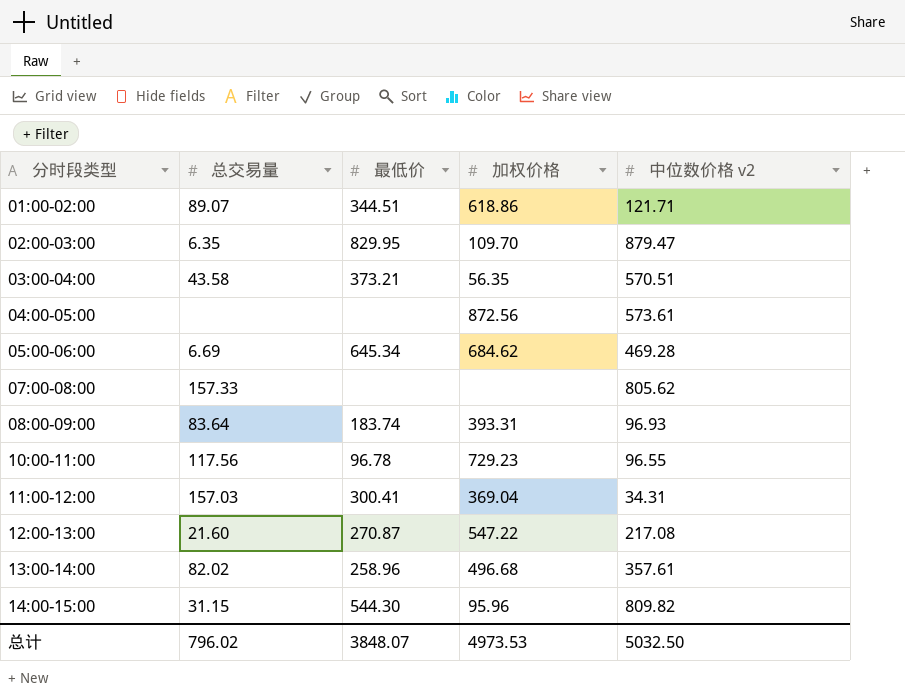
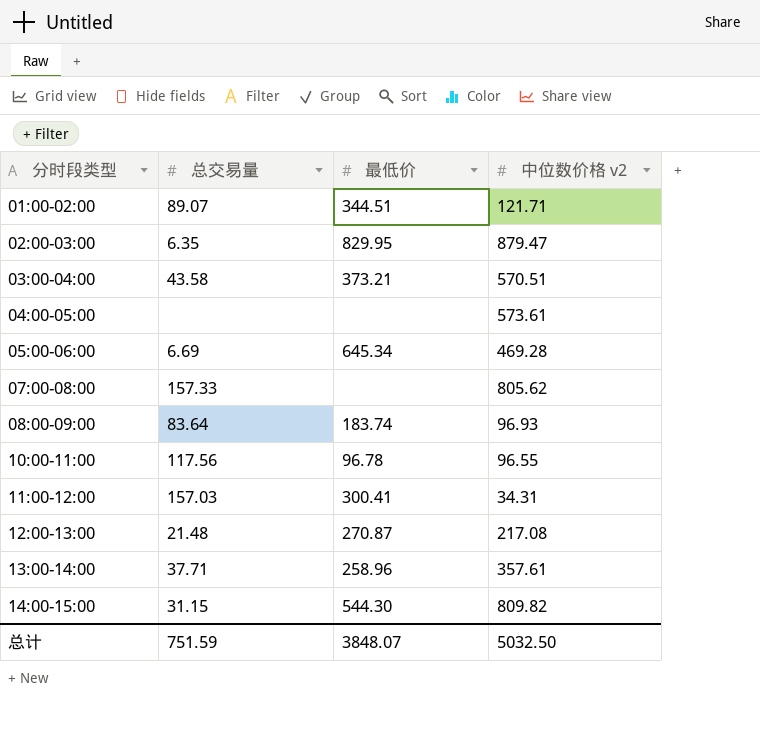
column 加权价格 | position: 4 -> none
12:00-13:00 | 总交易量: 21.60 -> 21.48
13:00-14:00 | 总交易量: 82.02 -> 37.71
总计 | 总交易量: 796.02 -> 751.59

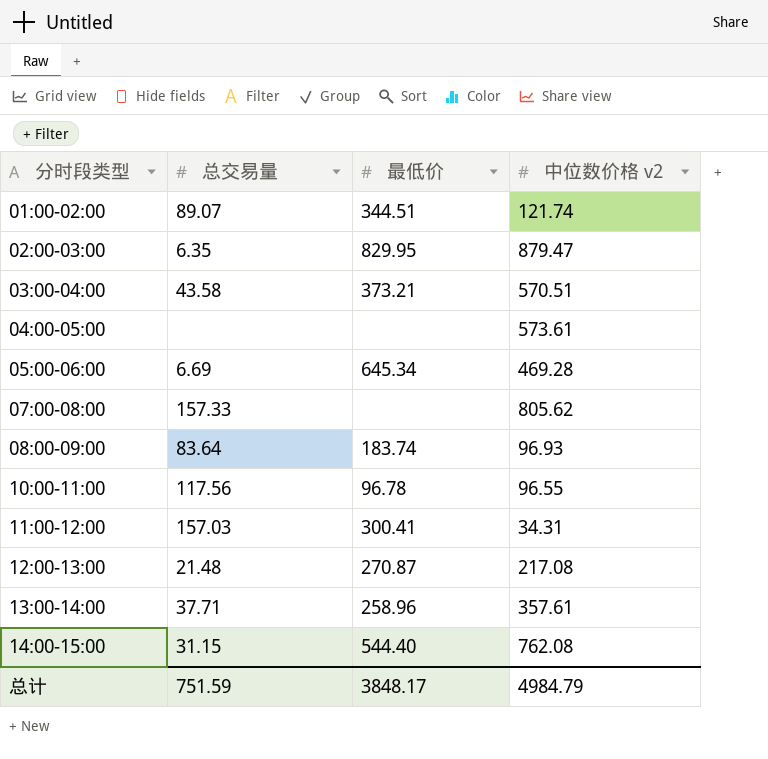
01:00-02:00 | 中位数价格 v2: 121.71 -> 121.74
14:00-15:00 | 最低价: 544.30 -> 544.40
14:00-15:00 | 中位数价格 v2: 809.82 -> 762.08
总计 | 最低价: 3848.07 -> 3848.17
总计 | 中位数价格 v2: 5032.50 -> 4984.79

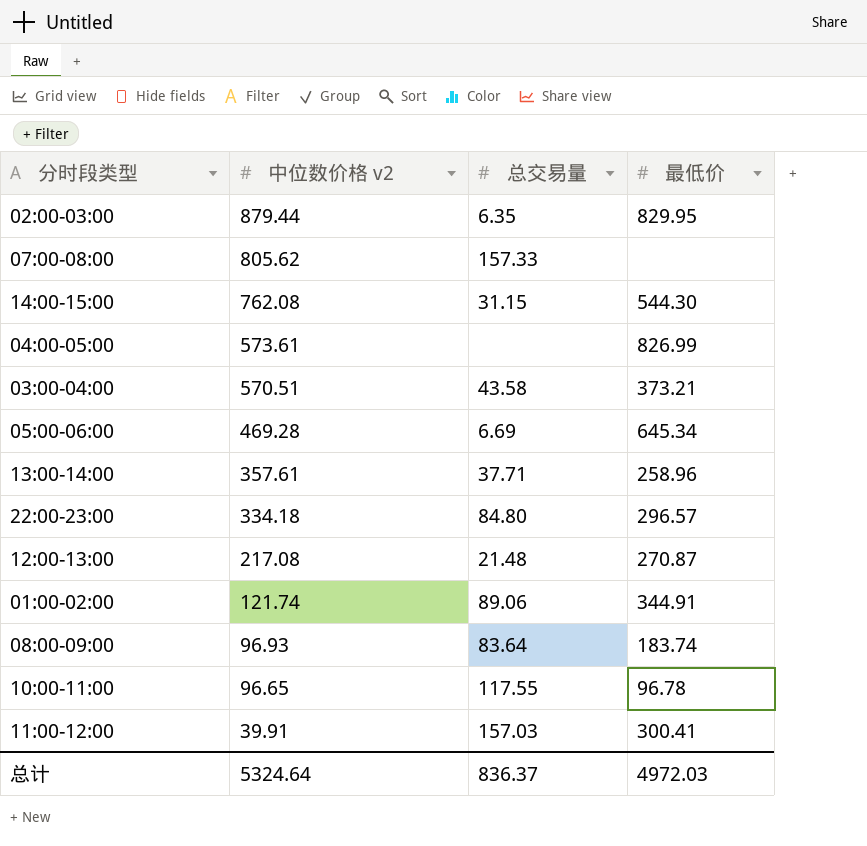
row order: 分时段类型 ascending -> 中位数价格 v2 descending
column 中位数价格 v2 | position: 4 -> 2
02:00-03:00 | 中位数价格 v2: 879.47 -> 879.44
14:00-15:00 | 最低价: 544.40 -> 544.30
04:00-05:00 | 最低价: none -> 826.99
row 22:00-23:00: none -> 334.18 | 84.80 | 296.57
01:00-02:00 | 总交易量: 89.07 -> 89.06
01:00-02:00 | 最低价: 344.51 -> 344.91
10:00-11:00 | 中位数价格 v2: 96.55 -> 96.65
10:00-11:00 | 总交易量: 117.56 -> 117.55
11:00-12:00 | 中位数价格 v2: 34.31 -> 39.91
总计 | 中位数价格 v2: 4984.79 -> 5324.64
总计 | 总交易量: 751.59 -> 836.37
总计 | 最低价: 3848.17 -> 4972.03

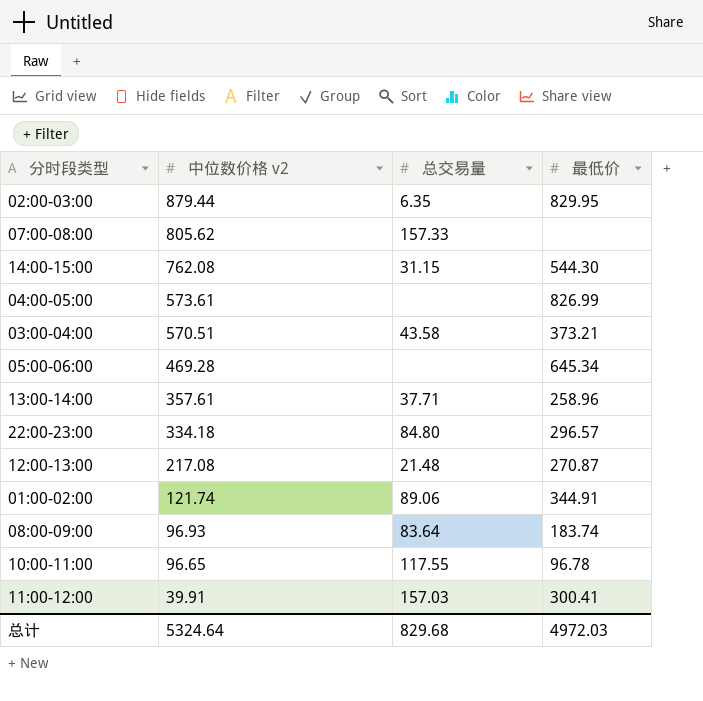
05:00-06:00 | 总交易量: 6.69 -> none
总计 | 总交易量: 836.37 -> 829.68

